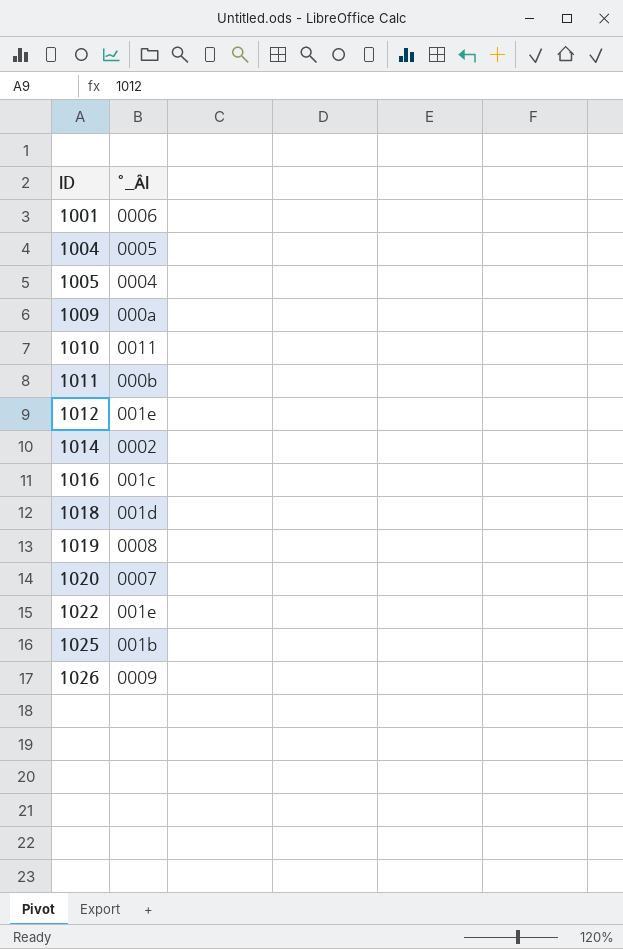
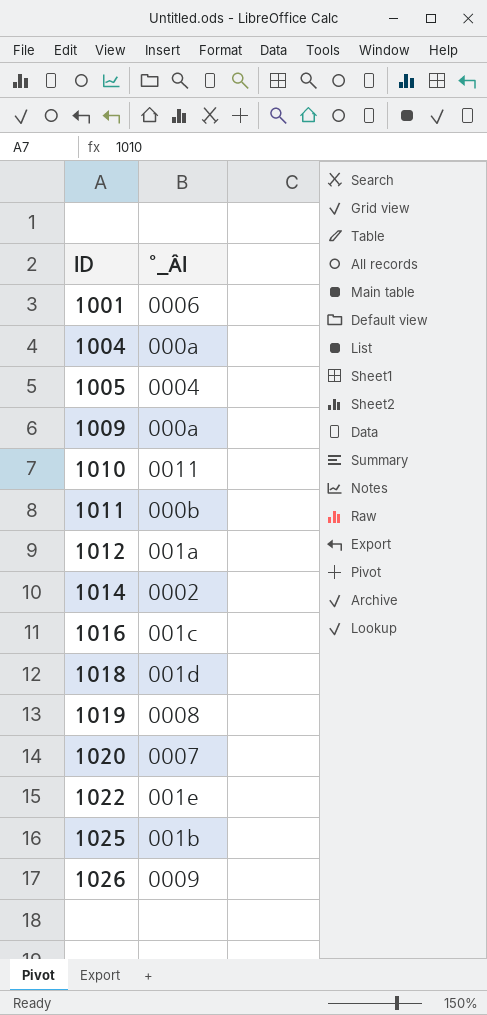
1004 | °_ÂI: 0005 -> 000a
1012 | °_ÂI: 001e -> 001a

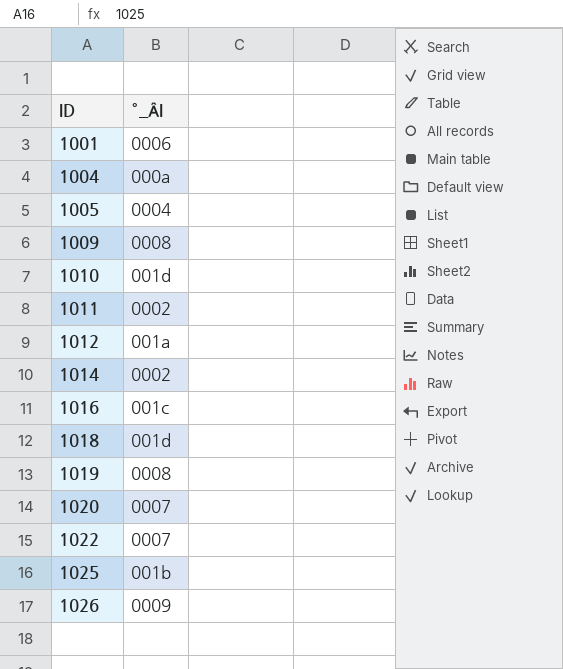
1009 | °_ÂI: 000a -> 0008
1010 | °_ÂI: 0011 -> 001d
1011 | °_ÂI: 000b -> 0002
1022 | °_ÂI: 001e -> 0007

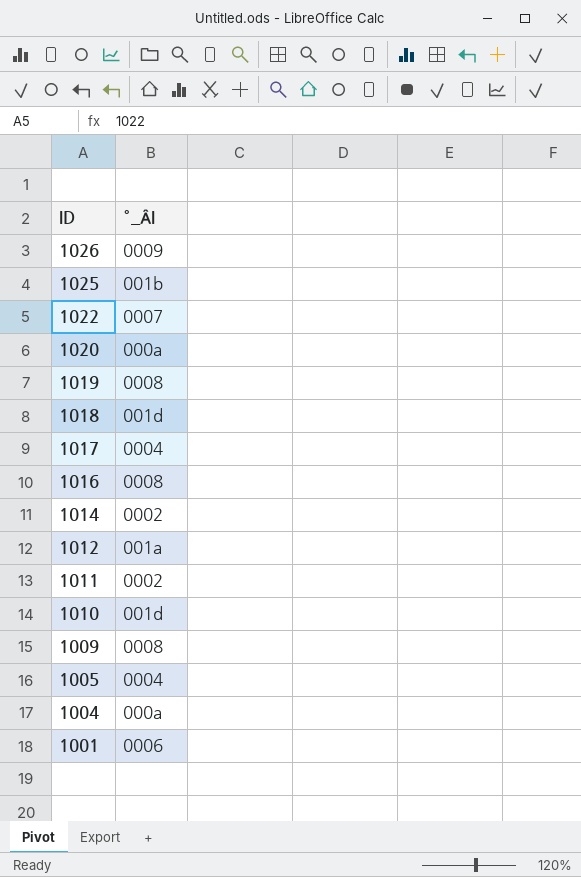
row order: ID ascending -> ID descending
1020 | °_ÂI: 0007 -> 000a
row 1017: none -> 0004
1016 | °_ÂI: 001c -> 0008

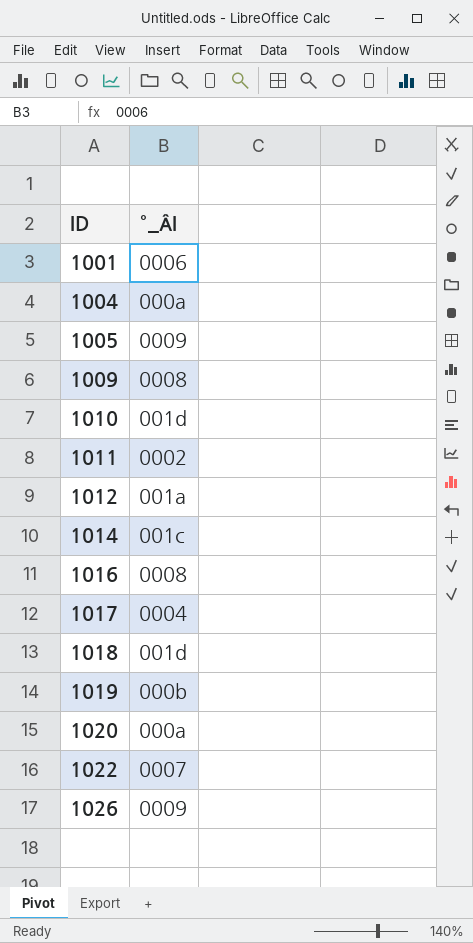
row order: ID descending -> ID ascending
row 1025: 001b -> none
1005 | °_ÂI: 0004 -> 0009
1014 | °_ÂI: 0002 -> 001c
1019 | °_ÂI: 0008 -> 000b

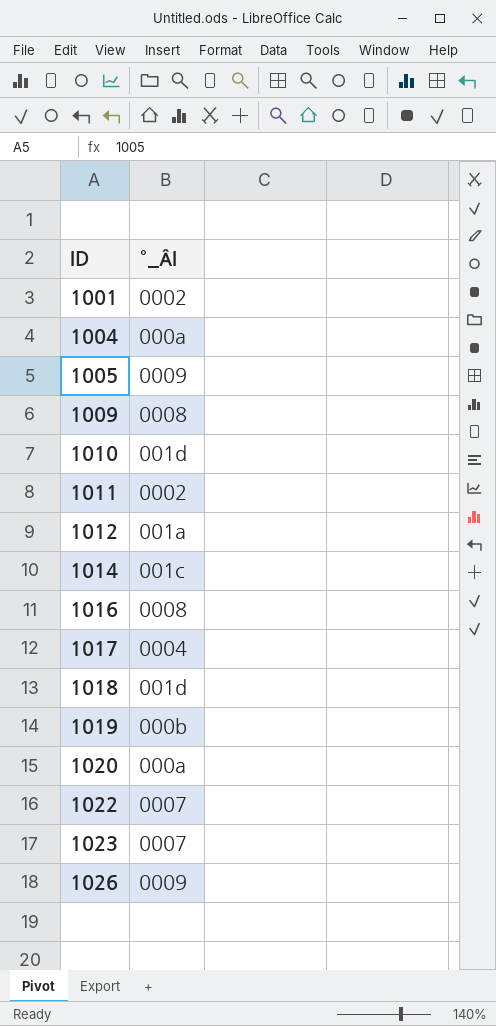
1001 | °_ÂI: 0006 -> 0002
row 1023: none -> 0007

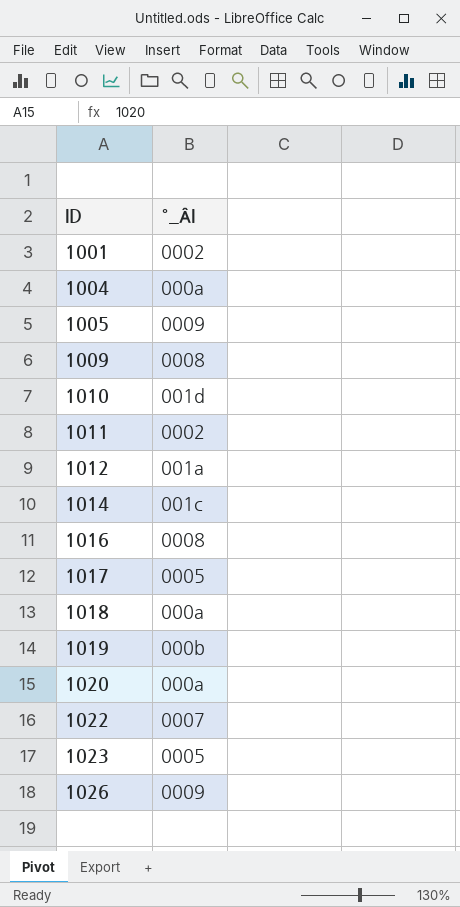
1017 | °_ÂI: 0004 -> 0005
1018 | °_ÂI: 001d -> 000a
1023 | °_ÂI: 0007 -> 0005

